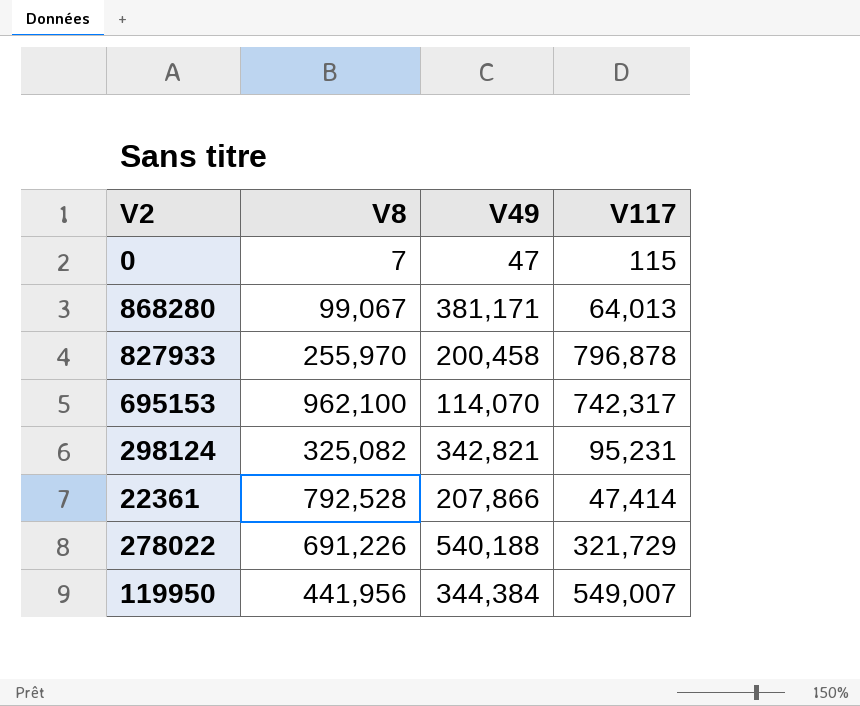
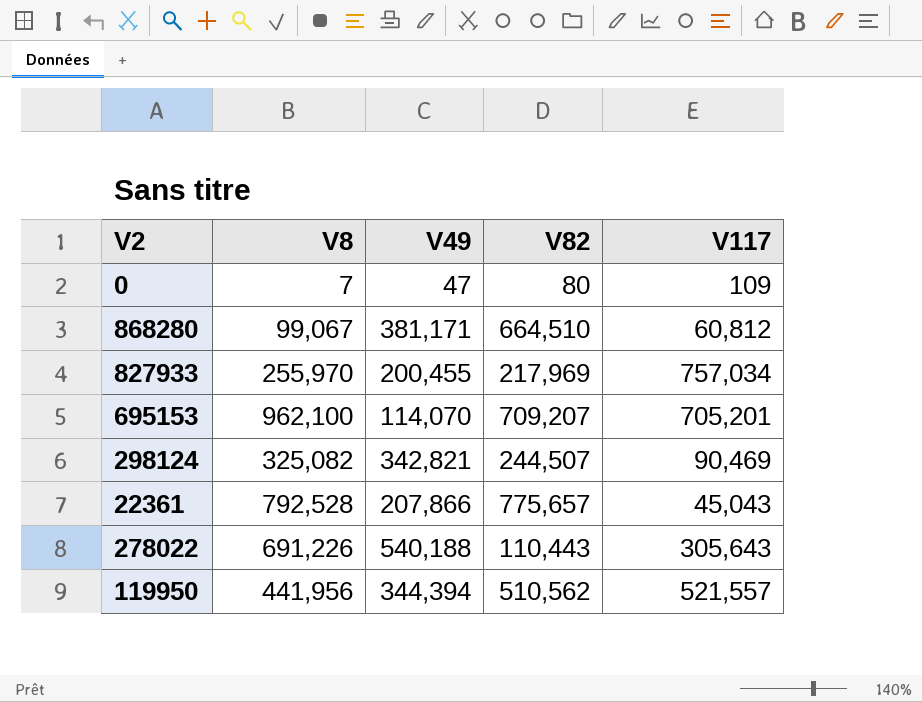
column V82 | position: none -> 4
0 | V117: 115 -> 109
868280 | V117: 64,013 -> 60,812
827933 | V49: 200,458 -> 200,455
827933 | V117: 796,878 -> 757,034
695153 | V117: 742,317 -> 705,201
298124 | V117: 95,231 -> 90,469
22361 | V117: 47,414 -> 45,043
278022 | V117: 321,729 -> 305,643
119950 | V49: 344,384 -> 344,394
119950 | V117: 549,007 -> 521,557

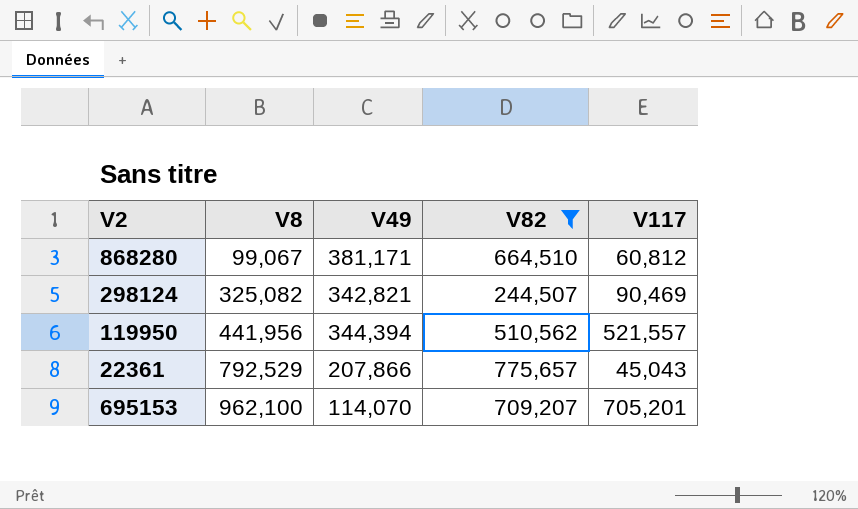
filter: none -> V82 >= 244,507
row order: none -> V8 ascending
22361 | V8: 792,528 -> 792,529

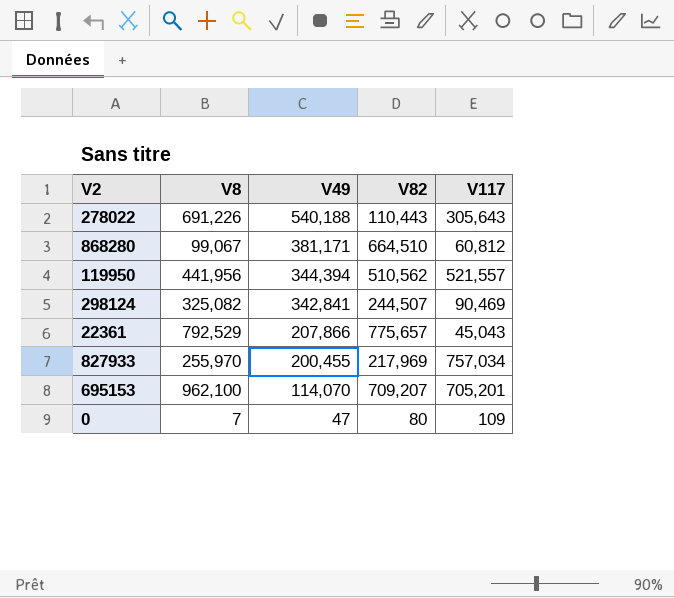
filter: V82 >= 244,507 -> none
row order: V8 ascending -> V49 descending
298124 | V49: 342,821 -> 342,841

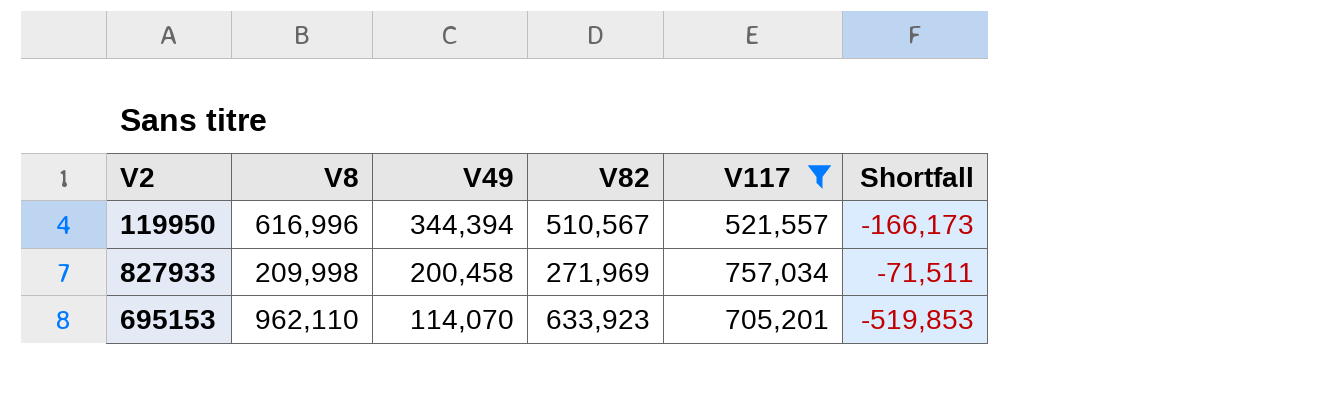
filter: none -> V117 >= 521,557
column Shortfall | formula: none -> [V49] - [V82]
119950 | V8: 441,956 -> 616,996
119950 | V82: 510,562 -> 510,567
827933 | V8: 255,970 -> 209,998
827933 | V49: 200,455 -> 200,458
827933 | V82: 217,969 -> 271,969
695153 | V8: 962,100 -> 962,110
695153 | V82: 709,207 -> 633,923

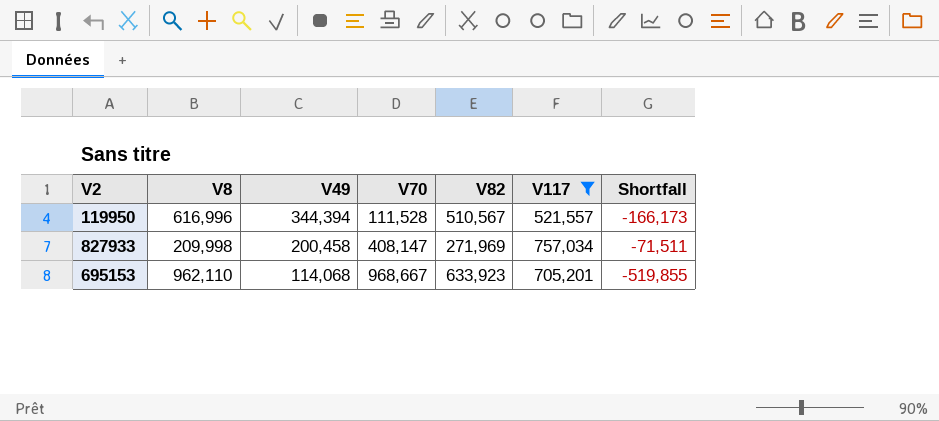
column V70 | position: none -> 4
695153 | V49: 114,070 -> 114,068
695153 | Shortfall: -519,853 -> -519,855

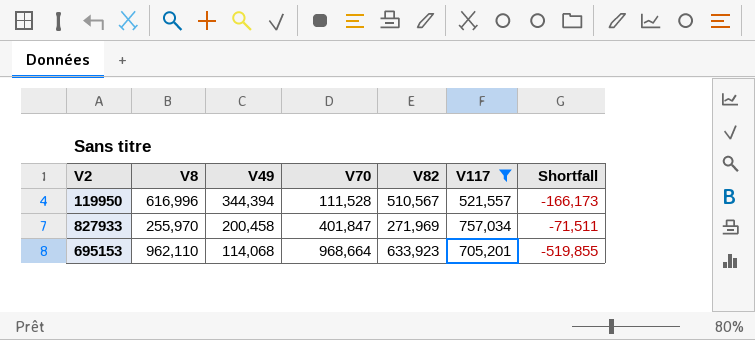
827933 | V8: 209,998 -> 255,970
827933 | V70: 408,147 -> 401,847
695153 | V70: 968,667 -> 968,664

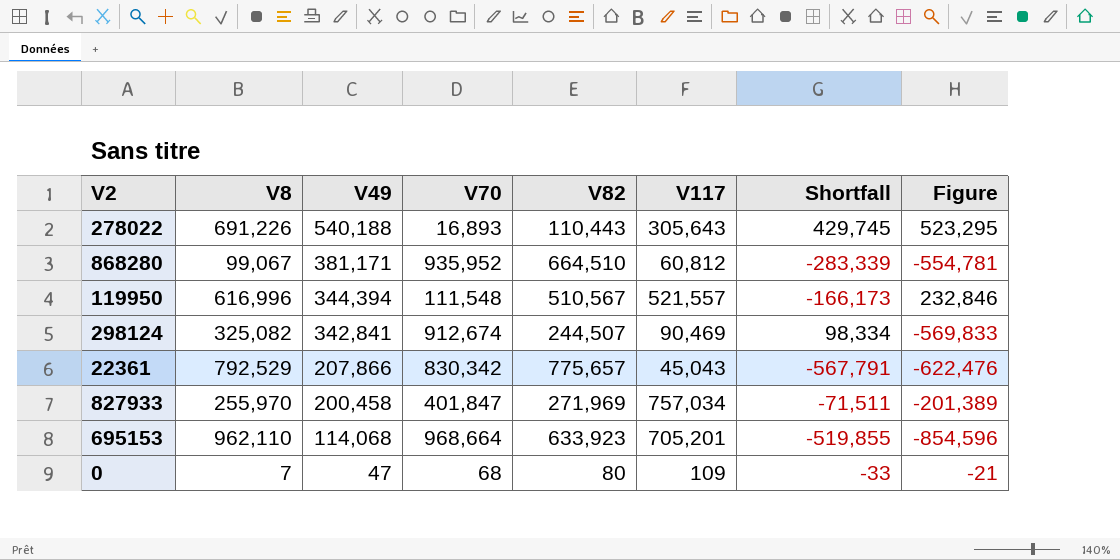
filter: V117 >= 521,557 -> none
column Figure | formula: none -> [V49] - [V70]
119950 | V70: 111,528 -> 111,548

